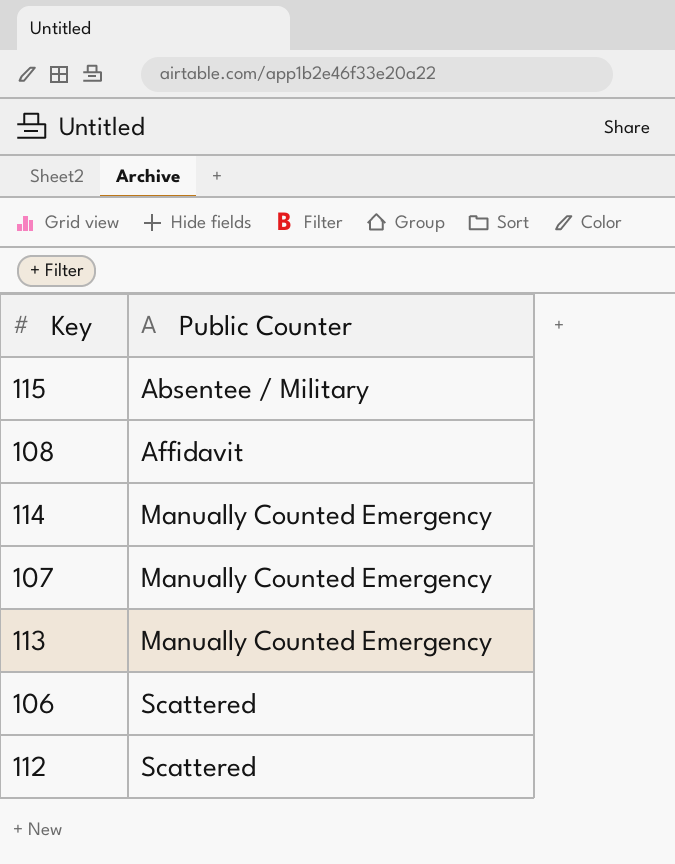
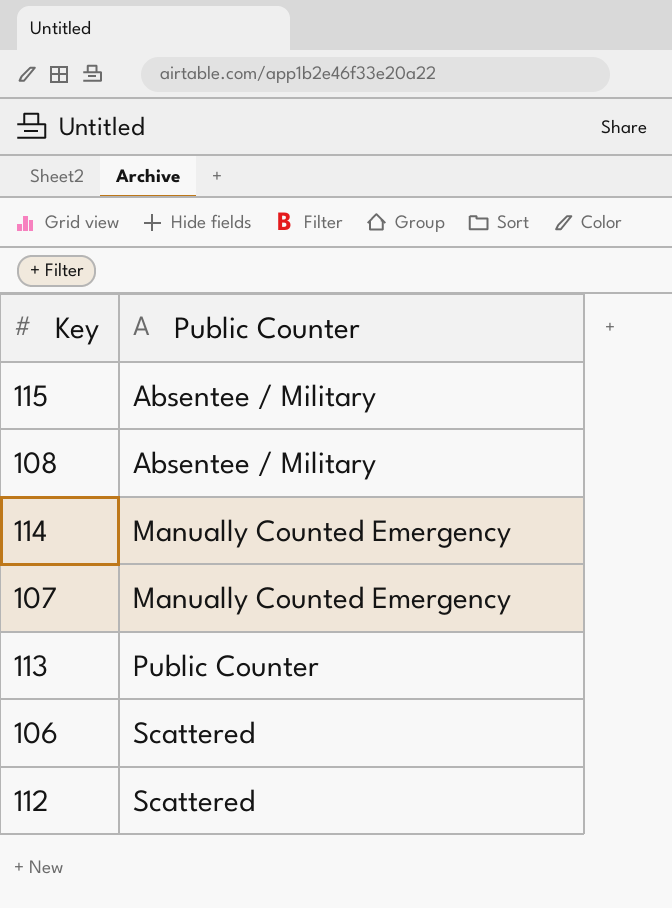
108 | Public Counter: Affidavit -> Absentee / Military
113 | Public Counter: Manually Counted Emergency -> Public Counter

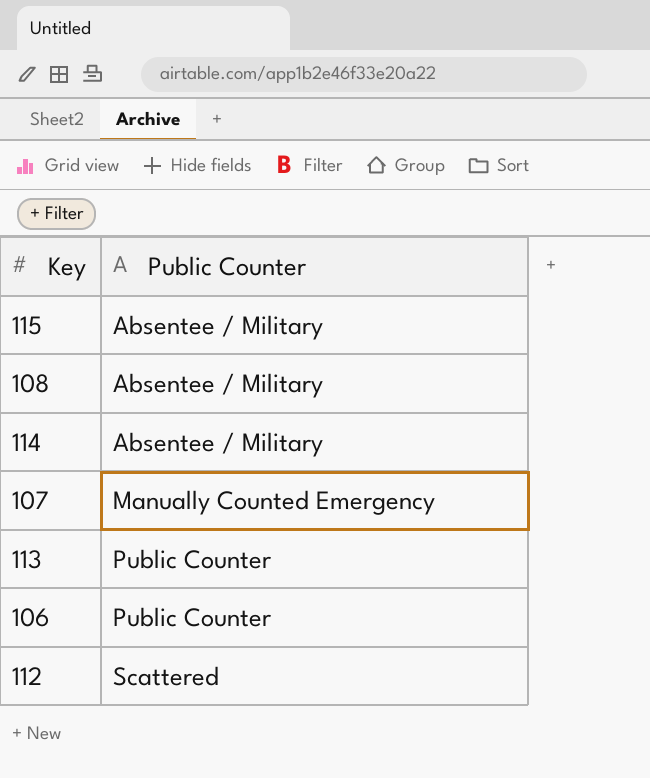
114 | Public Counter: Manually Counted Emergency -> Absentee / Military
106 | Public Counter: Scattered -> Public Counter

